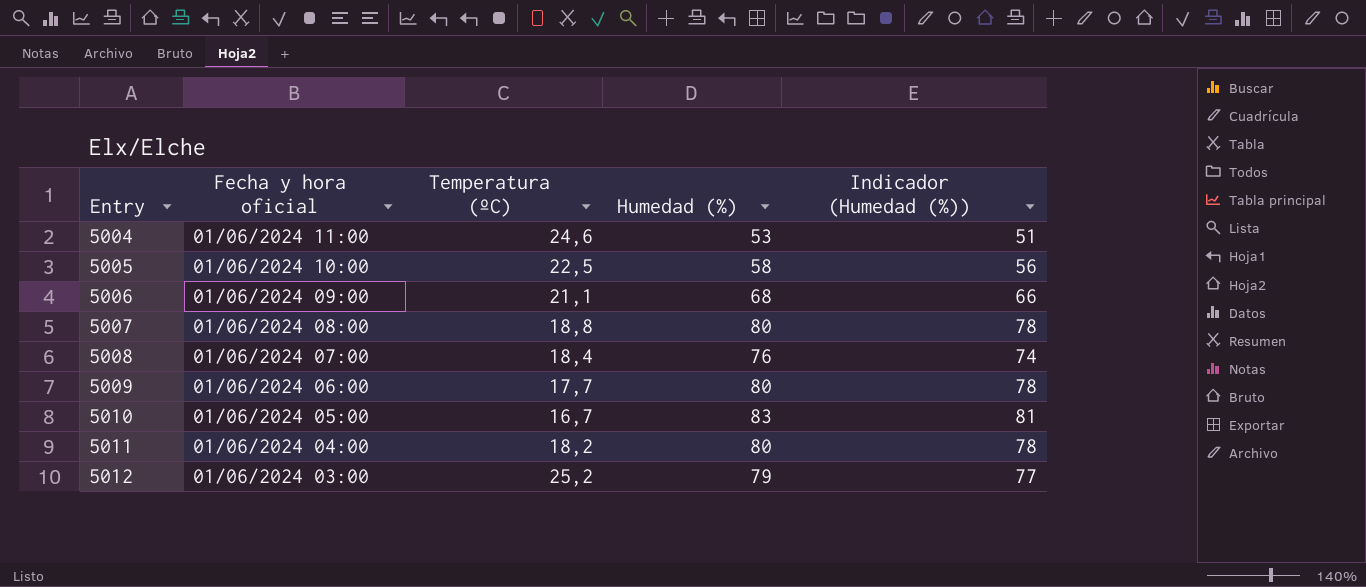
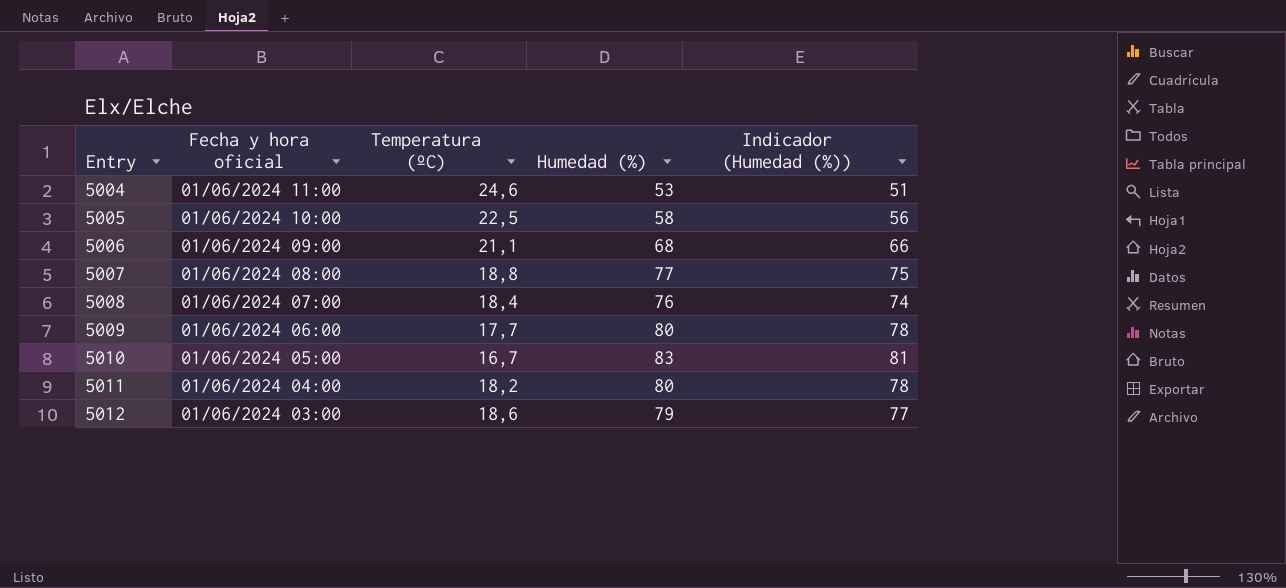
5007 | Humedad (%): 80 -> 77
5007 | Indicador (Humedad (%)): 78 -> 75
5012 | Temperatura (ºC): 25,2 -> 18,6

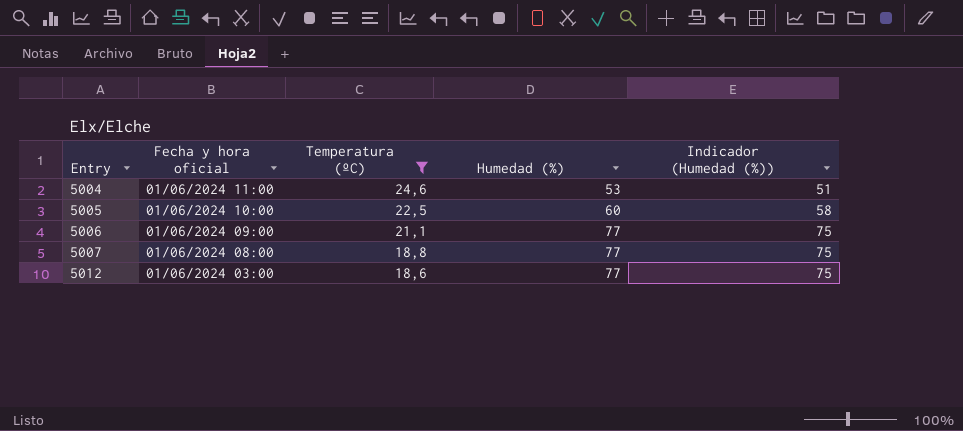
filter: none -> Temperatura (ºC) >= 18,6
5005 | Humedad (%): 58 -> 60
5005 | Indicador (Humedad (%)): 56 -> 58
5006 | Humedad (%): 68 -> 77
5006 | Indicador (Humedad (%)): 66 -> 75
5012 | Humedad (%): 79 -> 77
5012 | Indicador (Humedad (%)): 77 -> 75

